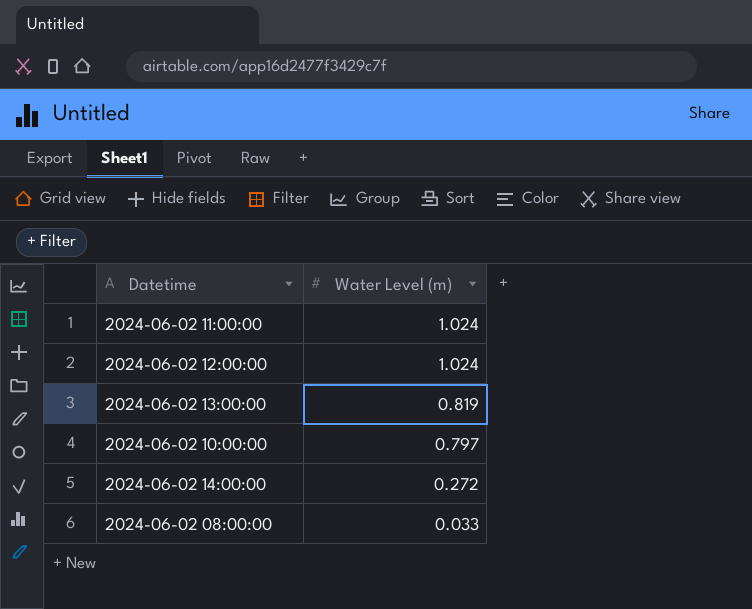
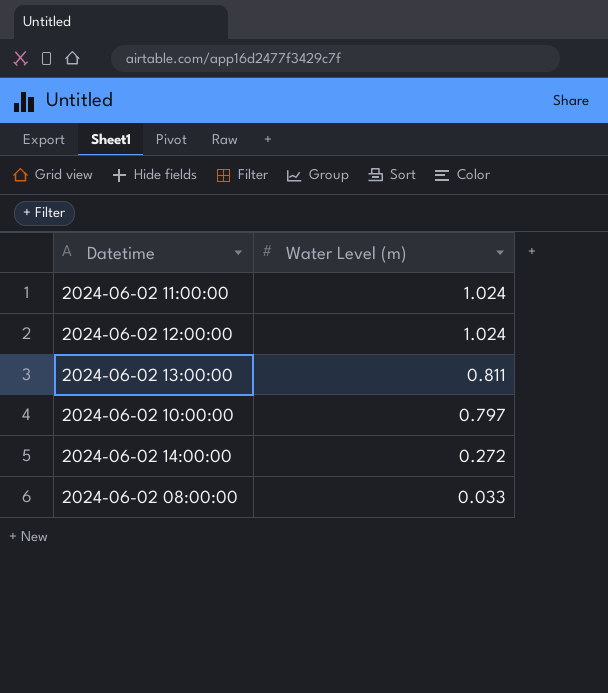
2024-06-02 13:00:00 | Water Level (m): 0.819 -> 0.811

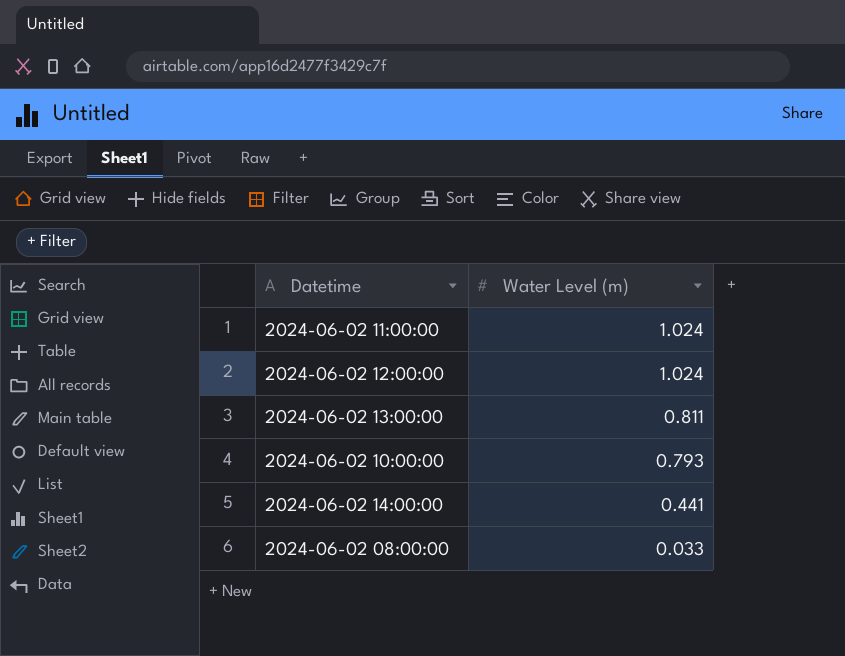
2024-06-02 10:00:00 | Water Level (m): 0.797 -> 0.793
2024-06-02 14:00:00 | Water Level (m): 0.272 -> 0.441

